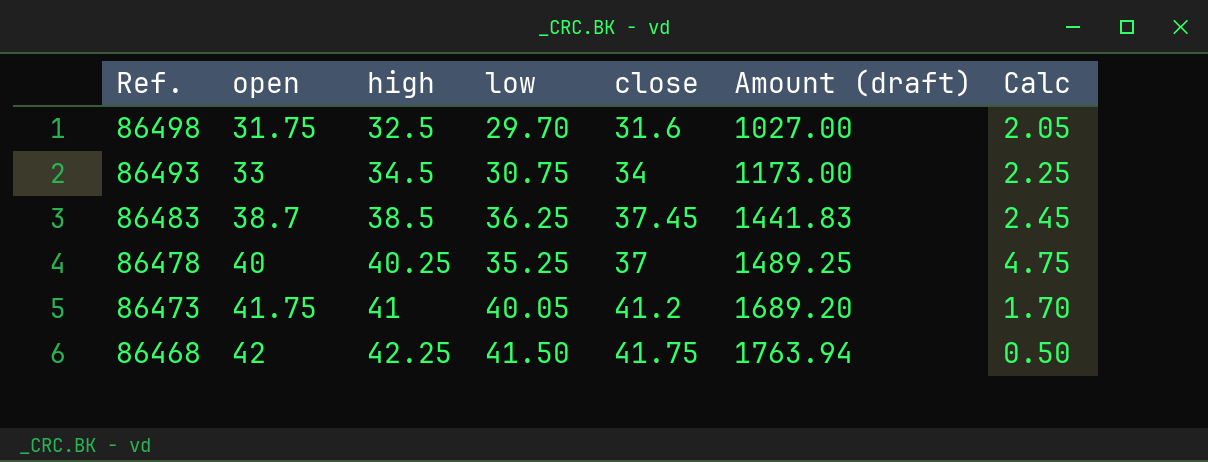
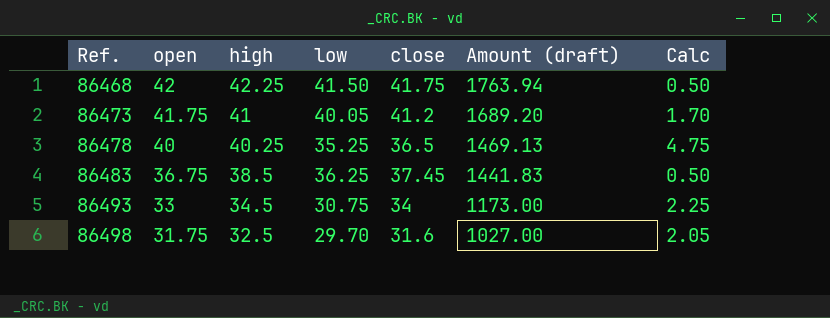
row order: Ref. descending -> Ref. ascending
86478 | close: 37 -> 36.5
86478 | Amount (draft): 1489.25 -> 1469.13
86483 | open: 38.7 -> 36.75
86483 | Calc: 2.45 -> 0.50

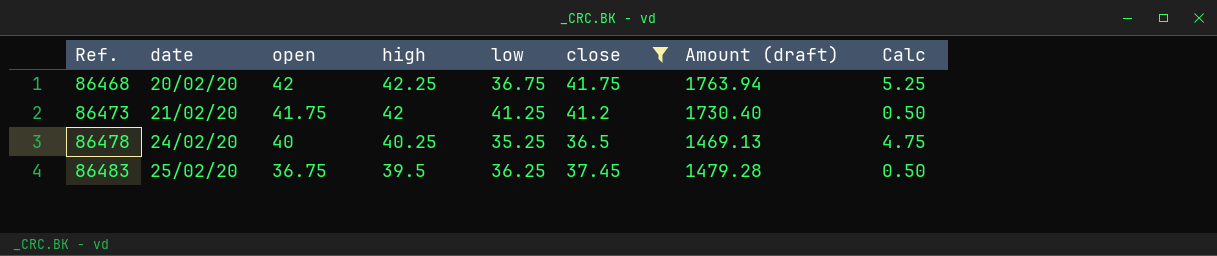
filter: none -> close >= 36.5
column date | position: none -> 2
86468 | low: 41.50 -> 36.75
86468 | Calc: 0.50 -> 5.25
86473 | high: 41 -> 42
86473 | low: 40.05 -> 41.25
86473 | Amount (draft): 1689.20 -> 1730.40
86473 | Calc: 1.70 -> 0.50
86483 | high: 38.5 -> 39.5
86483 | Amount (draft): 1441.83 -> 1479.28

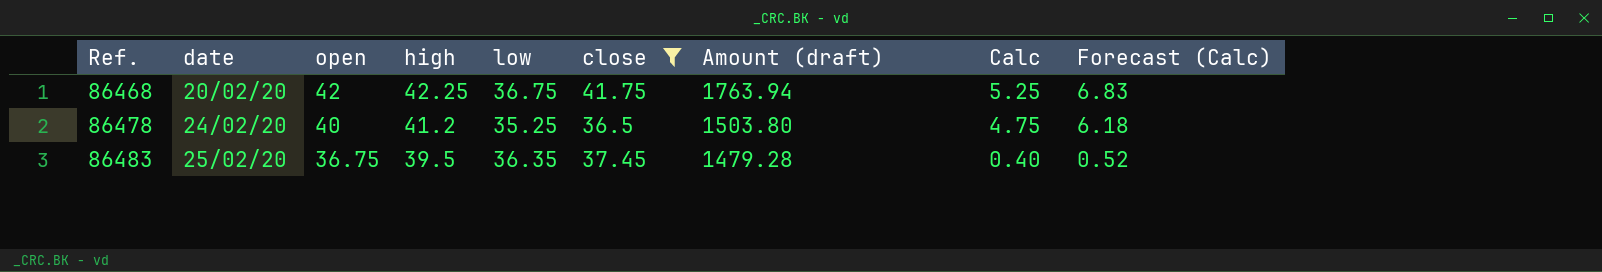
column Forecast (Calc) | formula: none -> [Calc] * 1.3
row 86473: 21/02/20 | 41.75 | 42 | 41.25 | 41.2 | 1730.40 | 0.50 -> none
86478 | high: 40.25 -> 41.2
86478 | Amount (draft): 1469.13 -> 1503.80
86483 | low: 36.25 -> 36.35
86483 | Calc: 0.50 -> 0.40

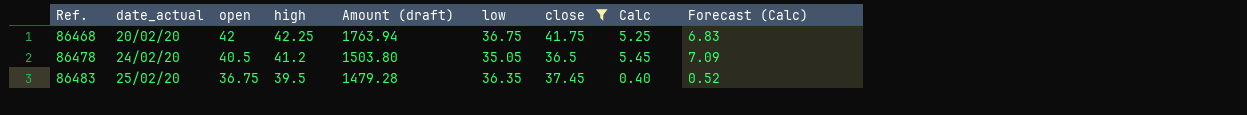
column name: date -> date_actual
column Amount (draft) | position: 7 -> 5
86478 | open: 40 -> 40.5
86478 | low: 35.25 -> 35.05
86478 | Calc: 4.75 -> 5.45
86478 | Forecast (Calc): 6.18 -> 7.09

